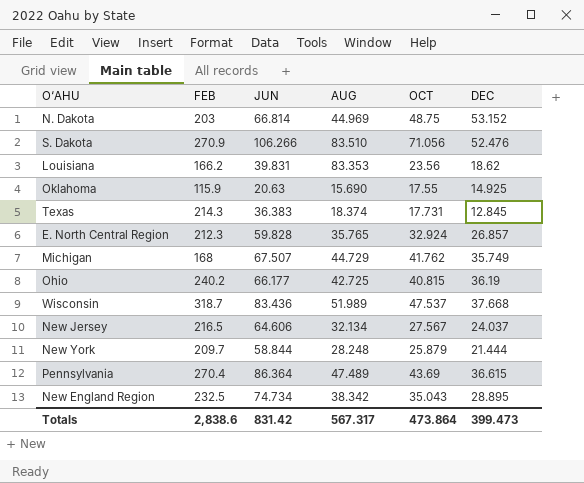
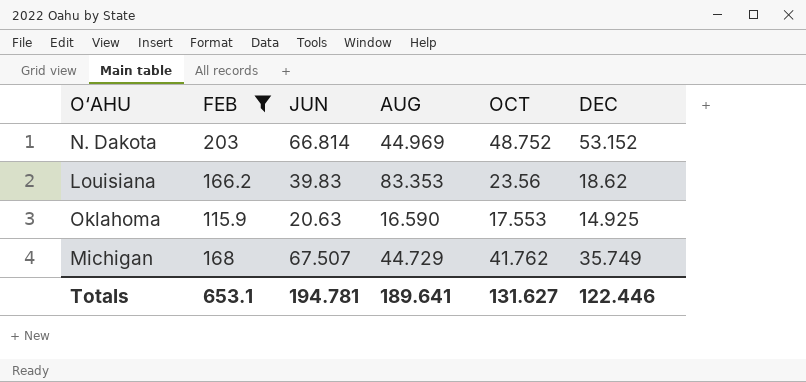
filter: none -> FEB <= 203
N. Dakota | OCT: 48.75 -> 48.752
Louisiana | JUN: 39.831 -> 39.83
Oklahoma | AUG: 15.690 -> 16.590
Oklahoma | OCT: 17.55 -> 17.553
Totals | FEB: 2,838.6 -> 653.1
Totals | JUN: 831.42 -> 194.781
Totals | AUG: 567.317 -> 189.641
Totals | OCT: 473.864 -> 131.627
Totals | DEC: 399.473 -> 122.446

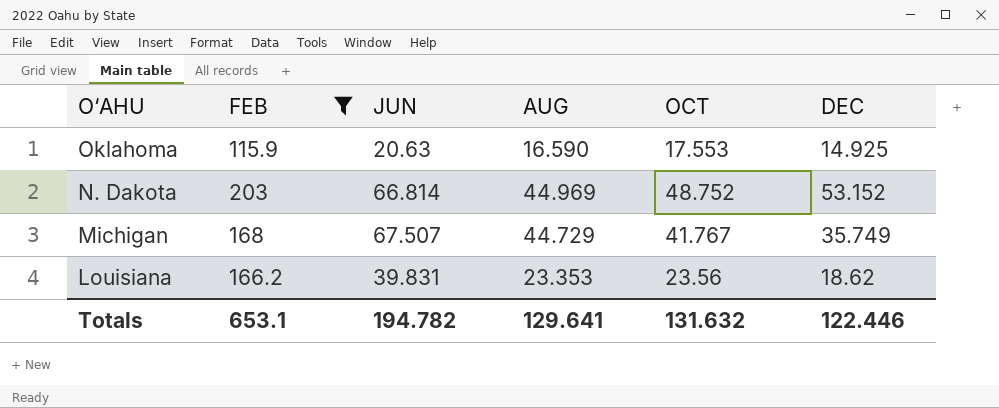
row order: none -> O‘AHU descending
Michigan | OCT: 41.762 -> 41.767
Louisiana | JUN: 39.83 -> 39.831
Louisiana | AUG: 83.353 -> 23.353
Totals | JUN: 194.781 -> 194.782
Totals | AUG: 189.641 -> 129.641
Totals | OCT: 131.627 -> 131.632

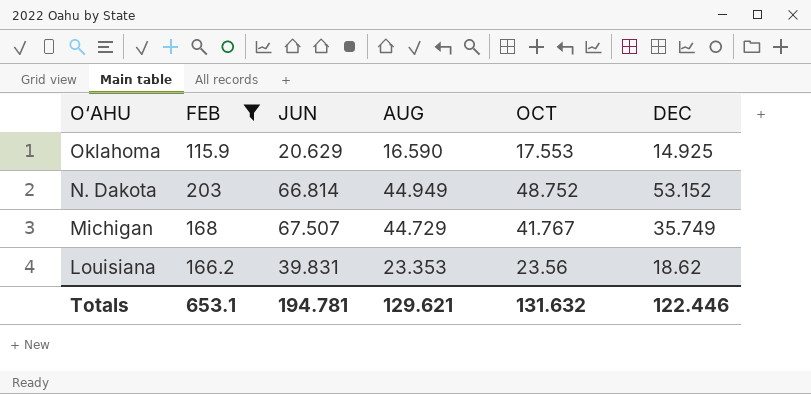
Oklahoma | JUN: 20.63 -> 20.629
N. Dakota | AUG: 44.969 -> 44.949
Totals | JUN: 194.782 -> 194.781
Totals | AUG: 129.641 -> 129.621

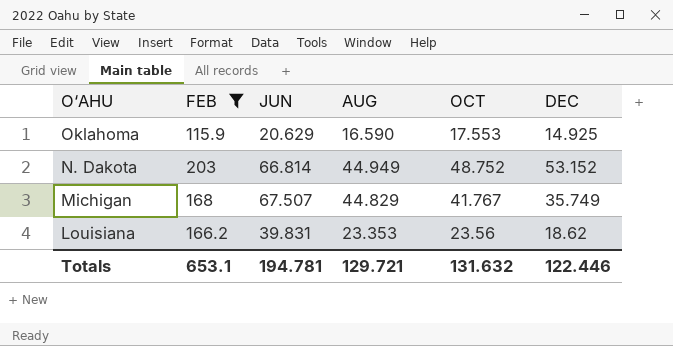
Michigan | AUG: 44.729 -> 44.829
Totals | AUG: 129.621 -> 129.721

